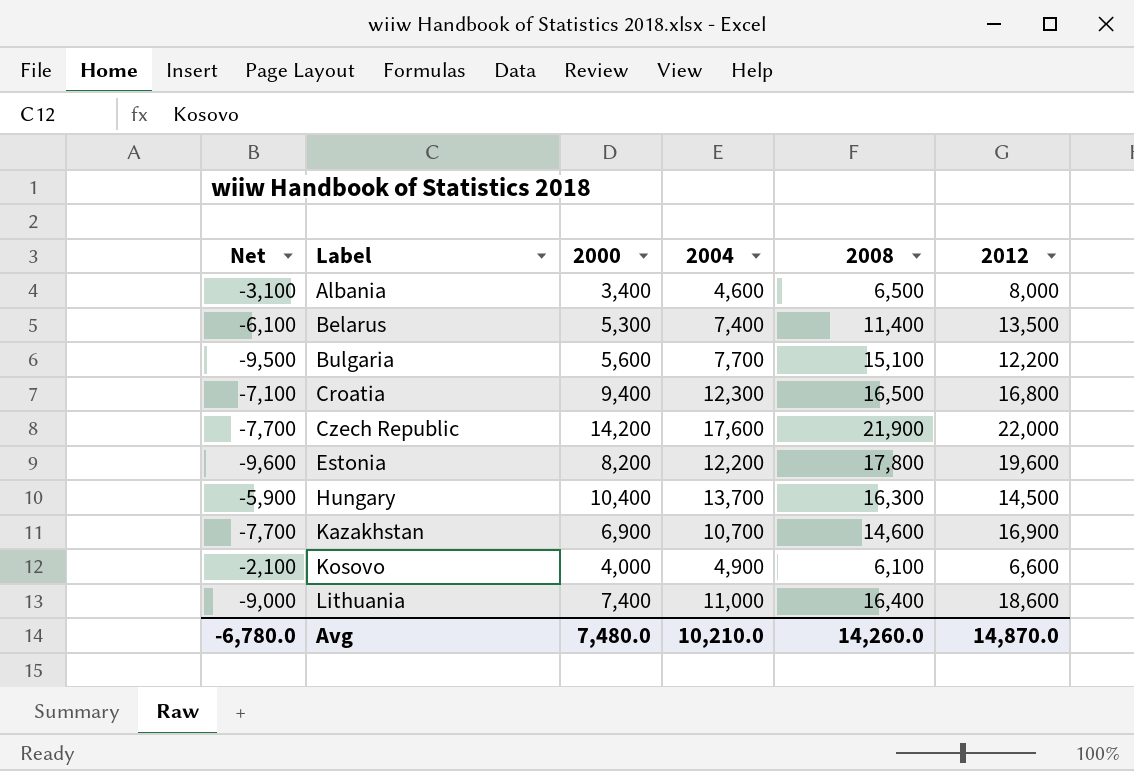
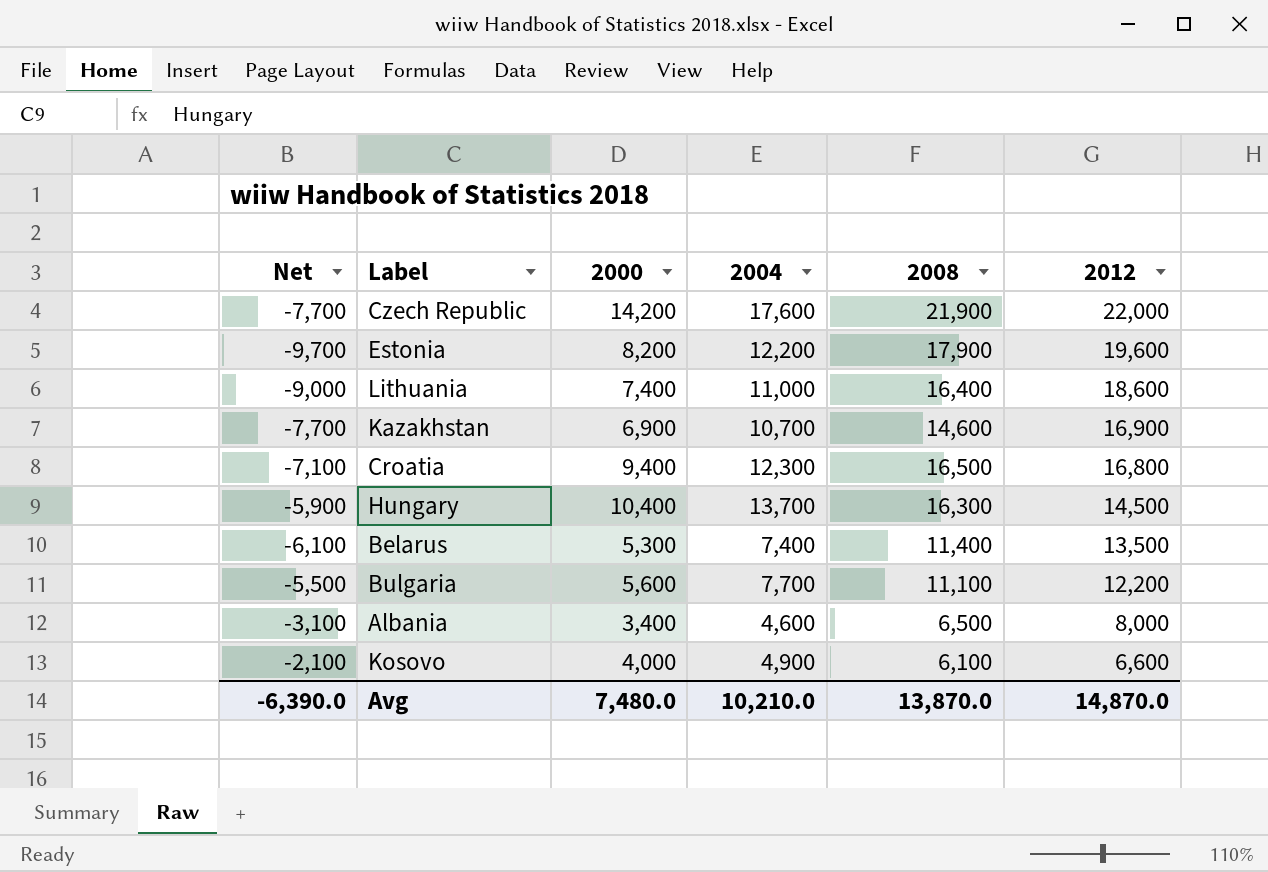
row order: Label ascending -> 2012 descending
Estonia | Net: -9,600 -> -9,700
Estonia | 2008: 17,800 -> 17,900
Bulgaria | Net: -9,500 -> -5,500
Bulgaria | 2008: 15,100 -> 11,100
Avg | Net: -6,780.0 -> -6,390.0
Avg | 2008: 14,260.0 -> 13,870.0

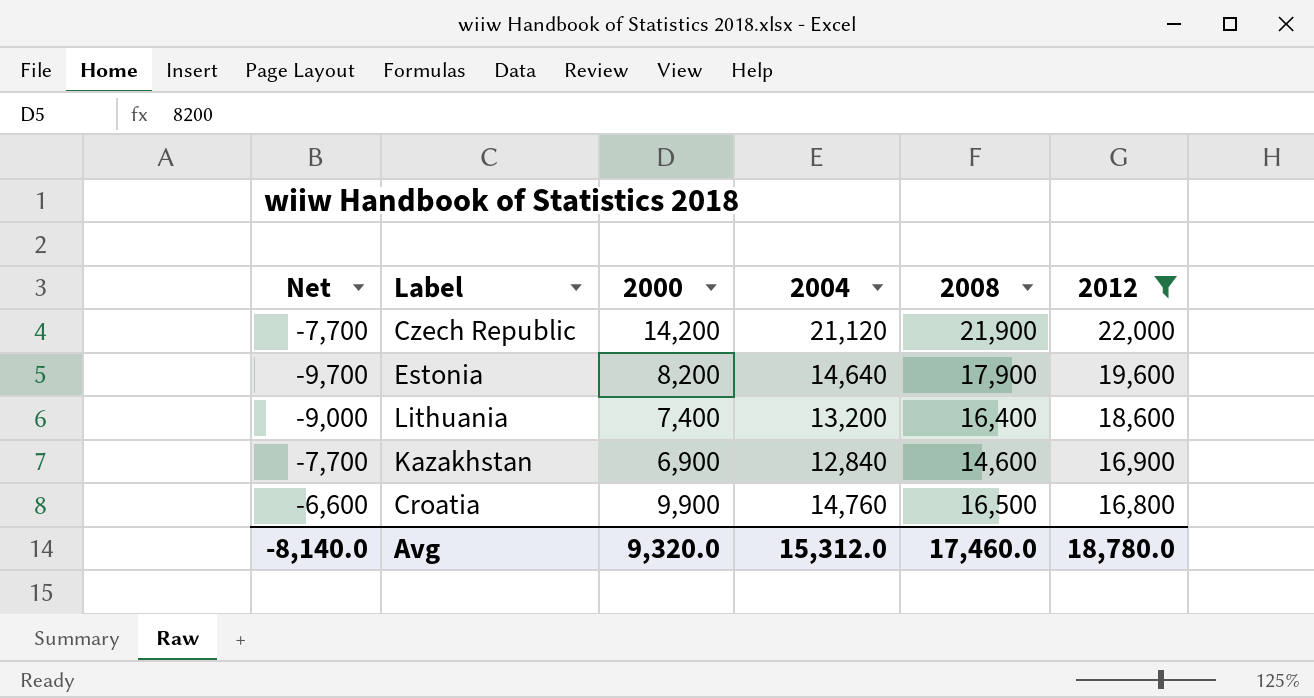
filter: none -> 2012 >= 16,800
Czech Republic | 2004: 17,600 -> 21,120
Estonia | 2004: 12,200 -> 14,640
Lithuania | 2004: 11,000 -> 13,200
Kazakhstan | 2004: 10,700 -> 12,840
Croatia | Net: -7,100 -> -6,600
Croatia | 2000: 9,400 -> 9,900
Croatia | 2004: 12,300 -> 14,760
Avg | Net: -6,390.0 -> -8,140.0
Avg | 2000: 7,480.0 -> 9,320.0
Avg | 2004: 10,210.0 -> 15,312.0
Avg | 2008: 13,870.0 -> 17,460.0
Avg | 2012: 14,870.0 -> 18,780.0

